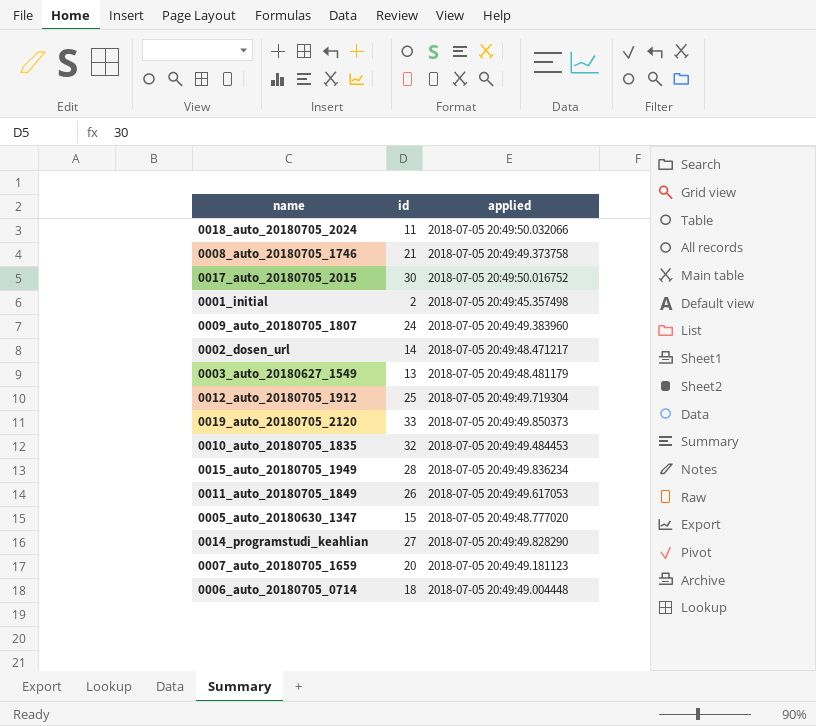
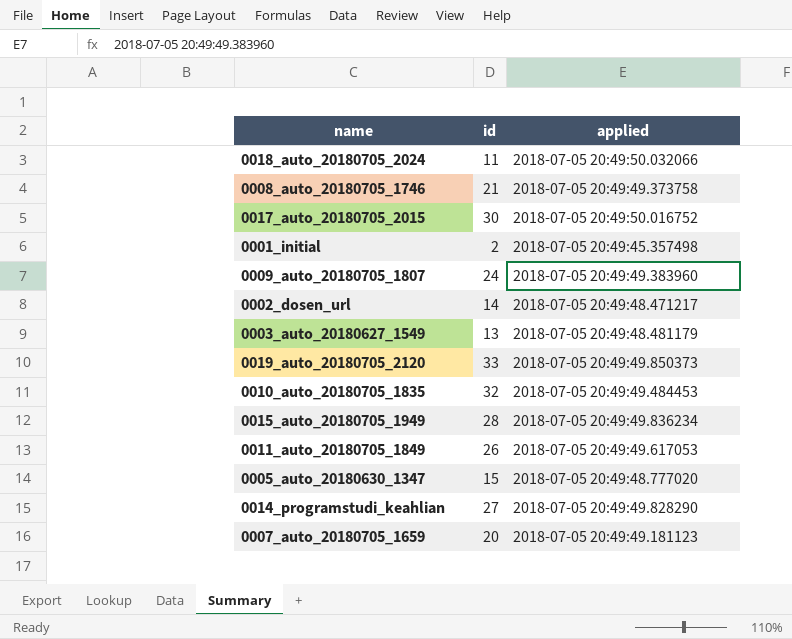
row 0012_auto_20180705_1912: 25 | 2018-07-05 20:49:49.719304 -> none
row 0006_auto_20180705_0714: 18 | 2018-07-05 20:49:49.004448 -> none

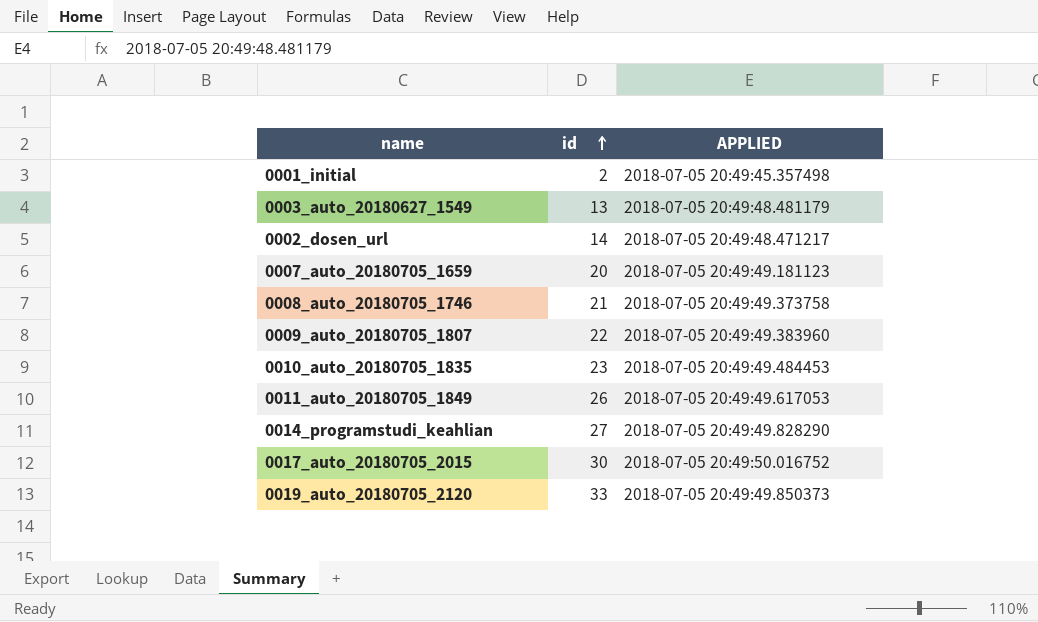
row order: none -> id ascending
column name: applied -> APPLIED
row 0018_auto_20180705_2024: 11 | 2018-07-05 20:49:50.032066 -> none
row 0015_auto_20180705_1949: 28 | 2018-07-05 20:49:49.836234 -> none
row 0005_auto_20180630_1347: 15 | 2018-07-05 20:49:48.777020 -> none
0009_auto_20180705_1807 | id: 24 -> 22
0010_auto_20180705_1835 | id: 32 -> 23

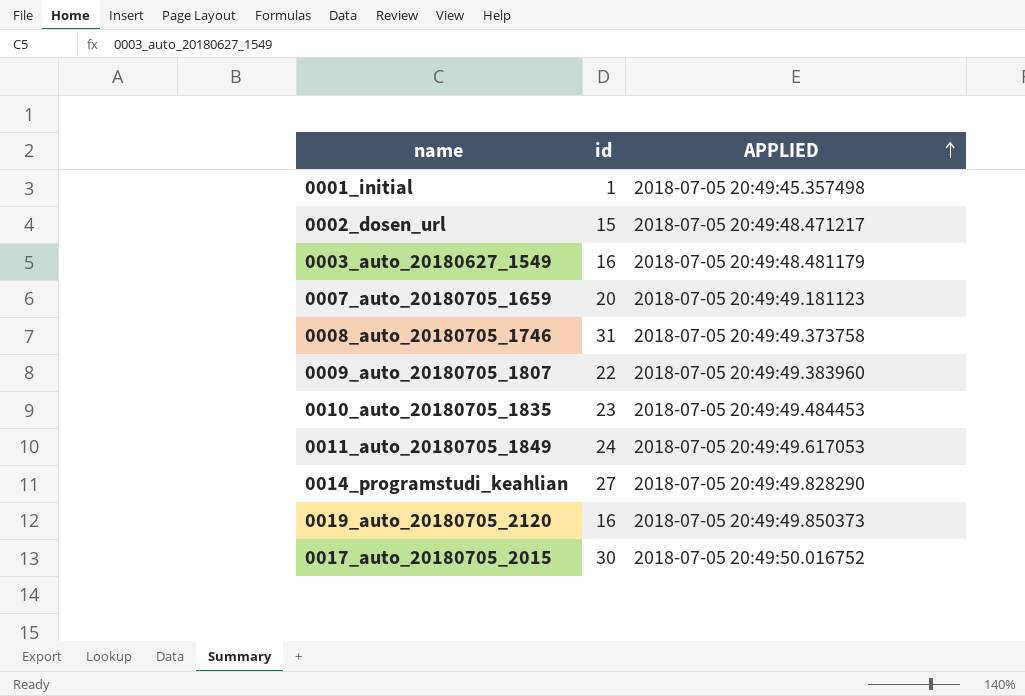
row order: id ascending -> APPLIED ascending
0001_initial | id: 2 -> 1
0002_dosen_url | id: 14 -> 15
0003_auto_20180627_1549 | id: 13 -> 16
0008_auto_20180705_1746 | id: 21 -> 31
0011_auto_20180705_1849 | id: 26 -> 24
0019_auto_20180705_2120 | id: 33 -> 16

